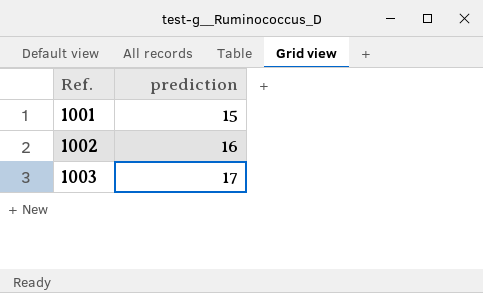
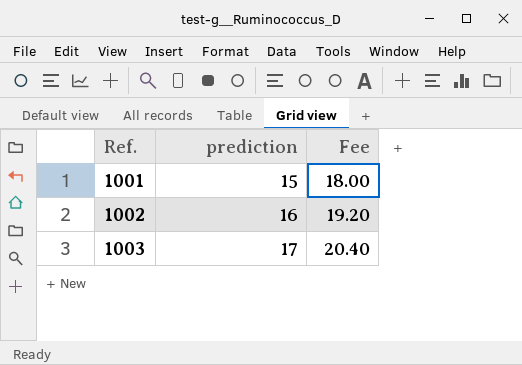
column Fee | formula: none -> [prediction] * 1.2

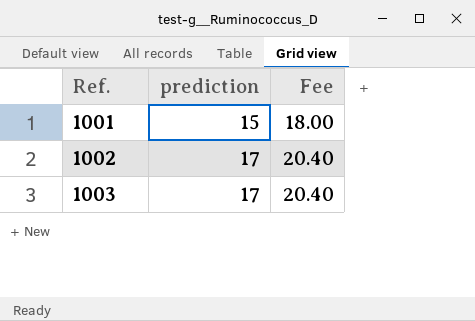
1002 | prediction: 16 -> 17
1002 | Fee: 19.20 -> 20.40

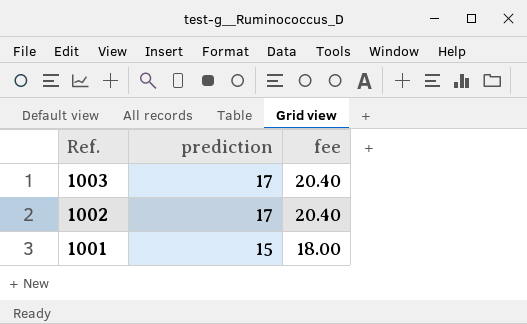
row order: Ref. ascending -> Ref. descending
column name: Fee -> fee

